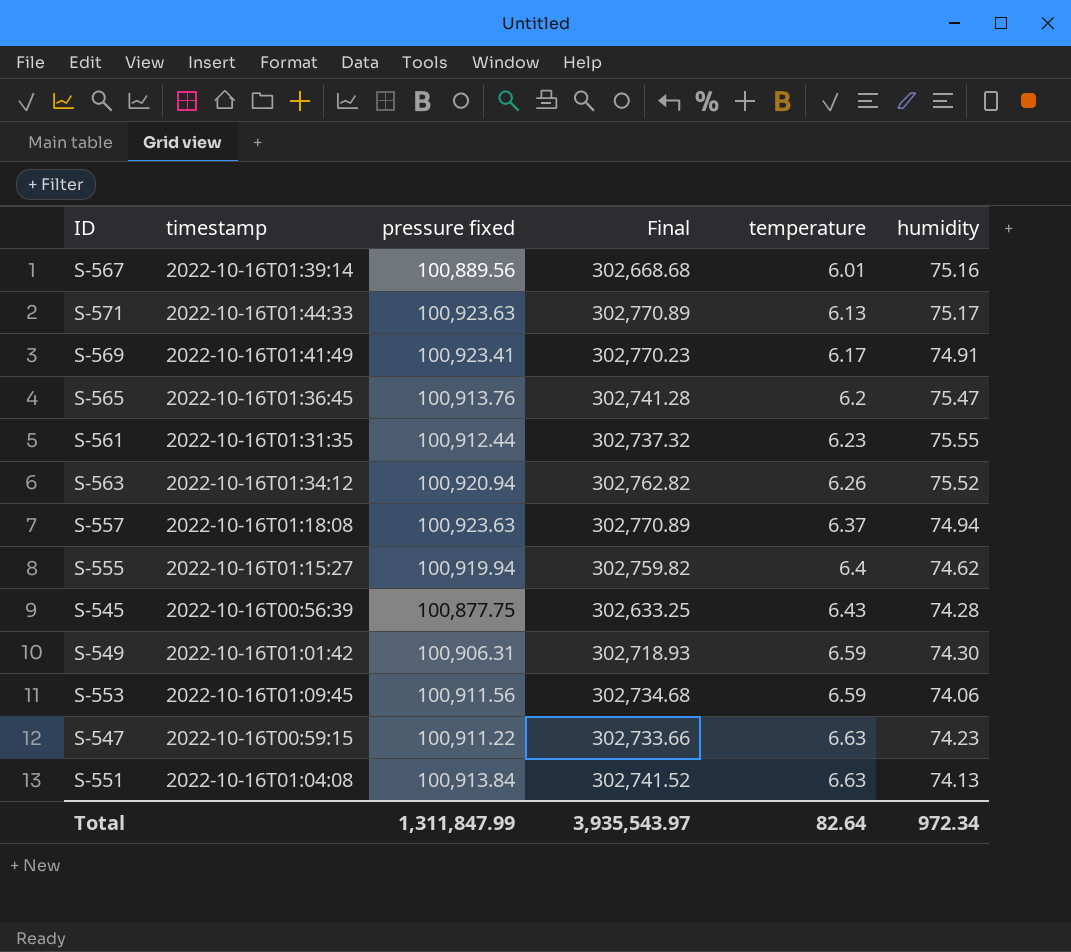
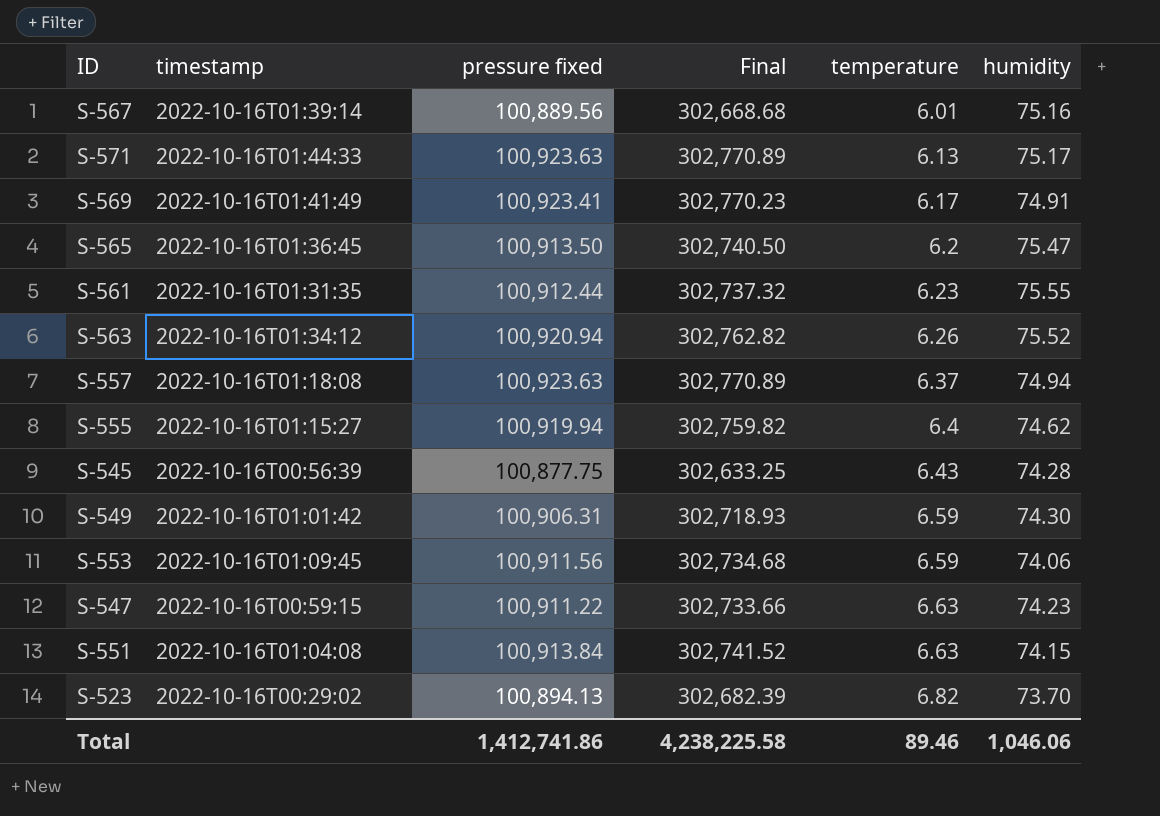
S-565 | pressure fixed: 100,913.76 -> 100,913.50
S-565 | Final: 302,741.28 -> 302,740.50
S-551 | humidity: 74.13 -> 74.15
row S-523: none -> 2022-10-16T00:29:02 | 100,894.13 | 302,682.39 | 6.82 | 73.70
Total | pressure fixed: 1,311,847.99 -> 1,412,741.86
Total | Final: 3,935,543.97 -> 4,238,225.58
Total | temperature: 82.64 -> 89.46
Total | humidity: 972.34 -> 1,046.06

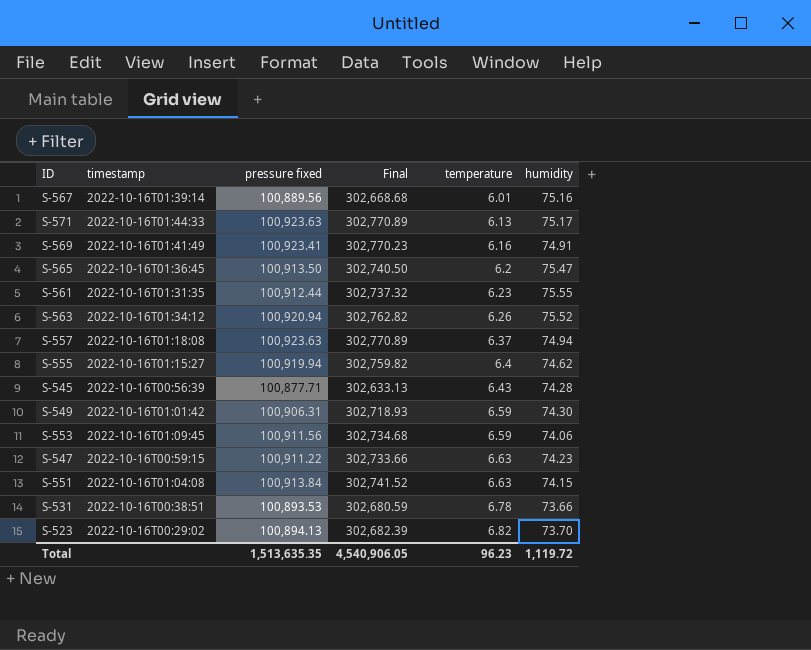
S-569 | temperature: 6.17 -> 6.16
S-545 | pressure fixed: 100,877.75 -> 100,877.71
S-545 | Final: 302,633.25 -> 302,633.13
row S-531: none -> 2022-10-16T00:38:51 | 100,893.53 | 302,680.59 | 6.78 | 73.66
Total | pressure fixed: 1,412,741.86 -> 1,513,635.35
Total | Final: 4,238,225.58 -> 4,540,906.05
Total | temperature: 89.46 -> 96.23
Total | humidity: 1,046.06 -> 1,119.72

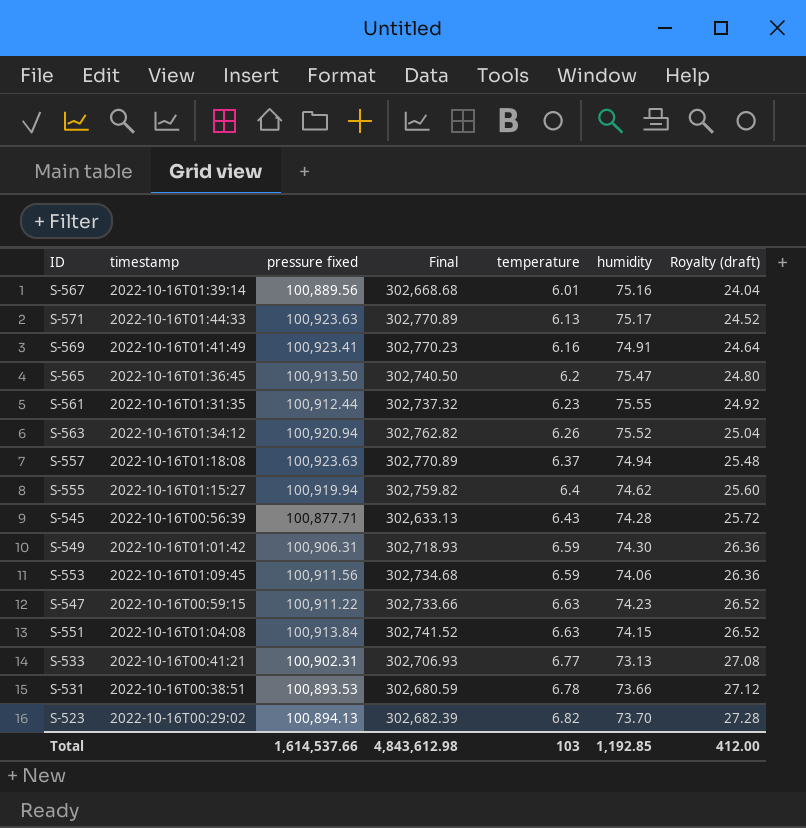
column Royalty (draft) | formula: none -> [temperature] * 4
row S-533: none -> 2022-10-16T00:41:21 | 100,902.31 | 302,706.93 | 6.77 | 73.13 | 27.08
Total | pressure fixed: 1,513,635.35 -> 1,614,537.66
Total | Final: 4,540,906.05 -> 4,843,612.98
Total | temperature: 96.23 -> 103
Total | humidity: 1,119.72 -> 1,192.85

